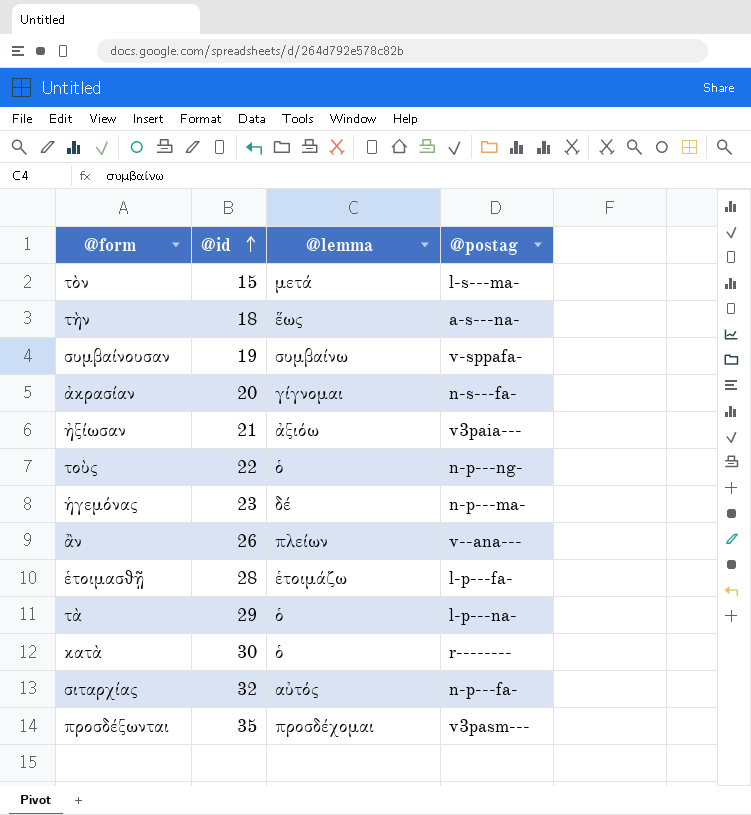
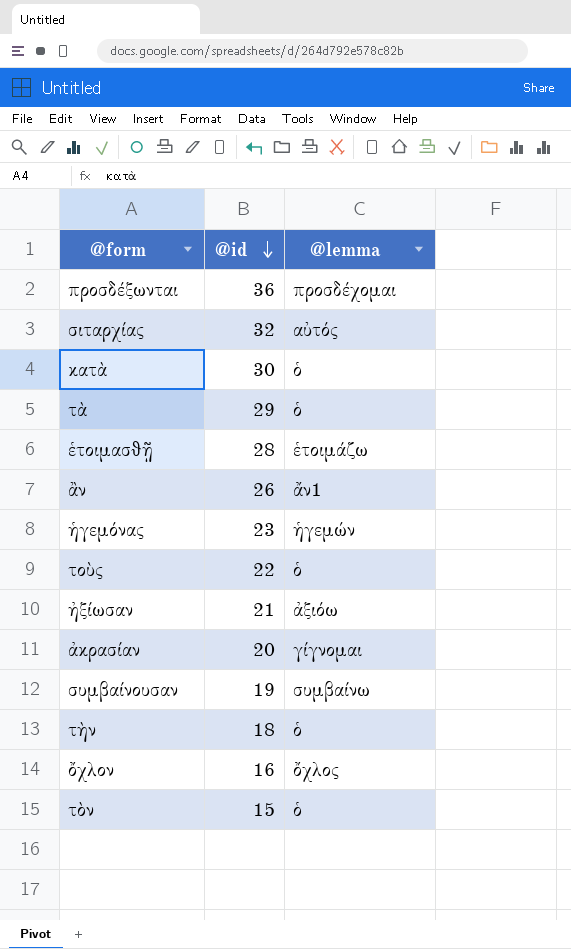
row order: @id ascending -> @id descending
column @postag | position: 4 -> none
προσδέξωνται | @id: 35 -> 36
ἂν | @lemma: πλείων -> ἄν1
ἡγεμόνας | @lemma: δέ -> ἡγεμών
τὴν | @lemma: ἕως -> ὁ
row ὄχλον: none -> 16 | ὄχλος
τὸν | @lemma: μετά -> ὁ

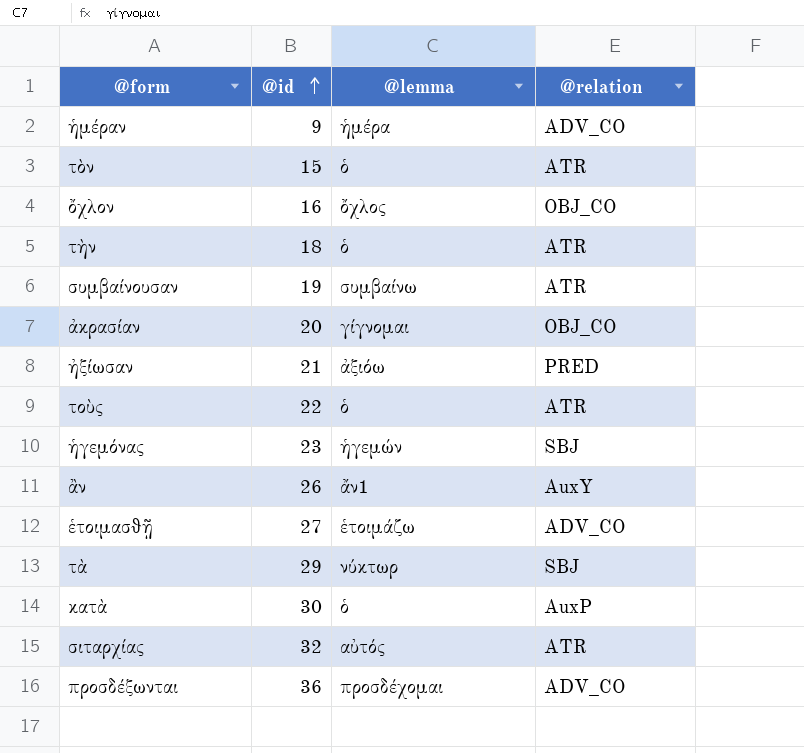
row order: @id descending -> @id ascending
column @relation | position: none -> 4
row ἡμέραν: none -> 9 | ἡμέρα | ADV_CO
ἑτοιμασθῇ | @id: 28 -> 27
τὰ | @lemma: ὁ -> νύκτωρ

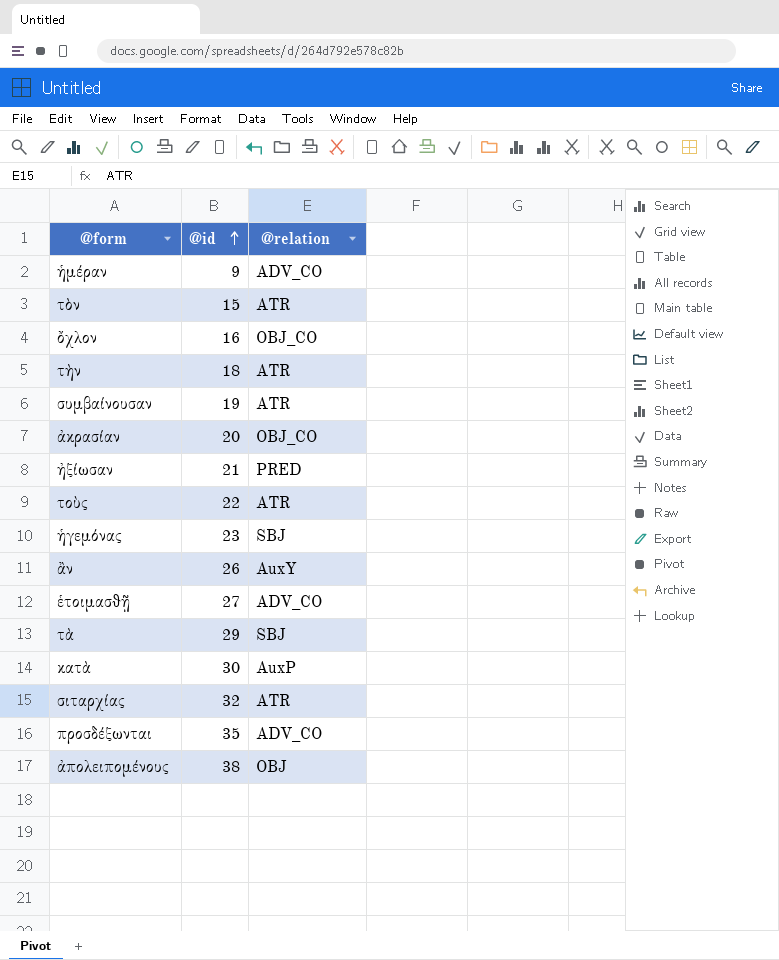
column @lemma | position: 3 -> none
προσδέξωνται | @id: 36 -> 35
row ἀπολειπομένους: none -> 38 | OBJ

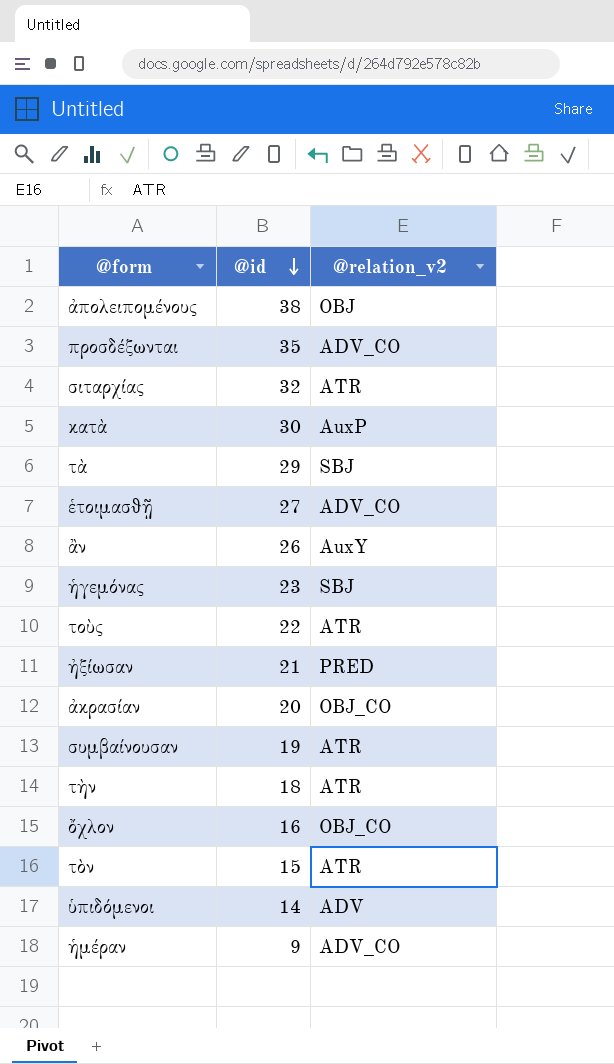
row order: @id ascending -> @id descending
column name: @relation -> @relation_v2
row ὑπιδόμενοι: none -> 14 | ADV

